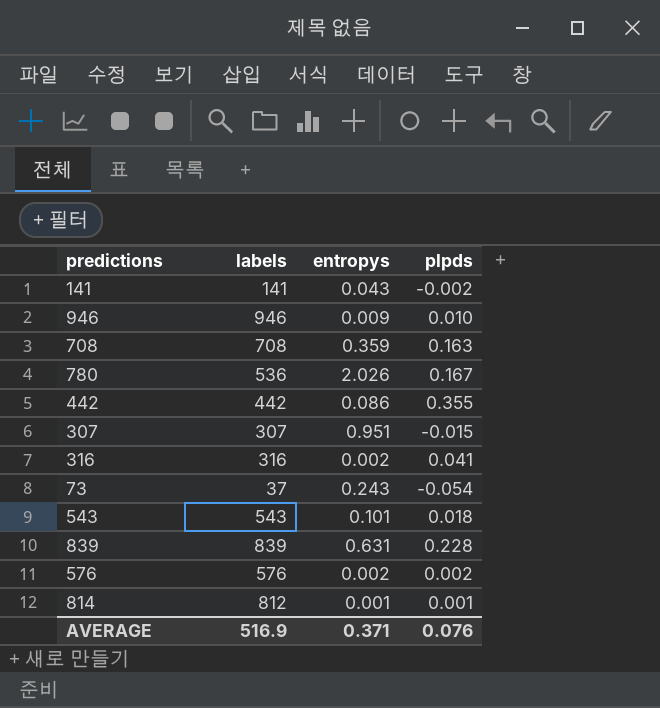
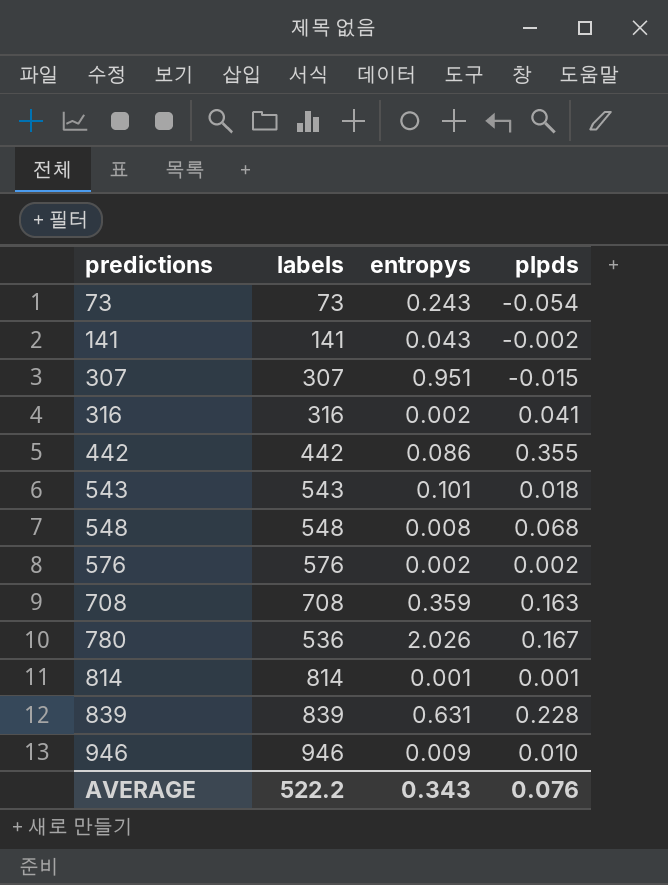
row order: none -> predictions ascending
73 | labels: 37 -> 73
row 548: none -> 548 | 0.008 | 0.068
814 | labels: 812 -> 814
AVERAGE | labels: 516.9 -> 522.2
AVERAGE | entropys: 0.371 -> 0.343

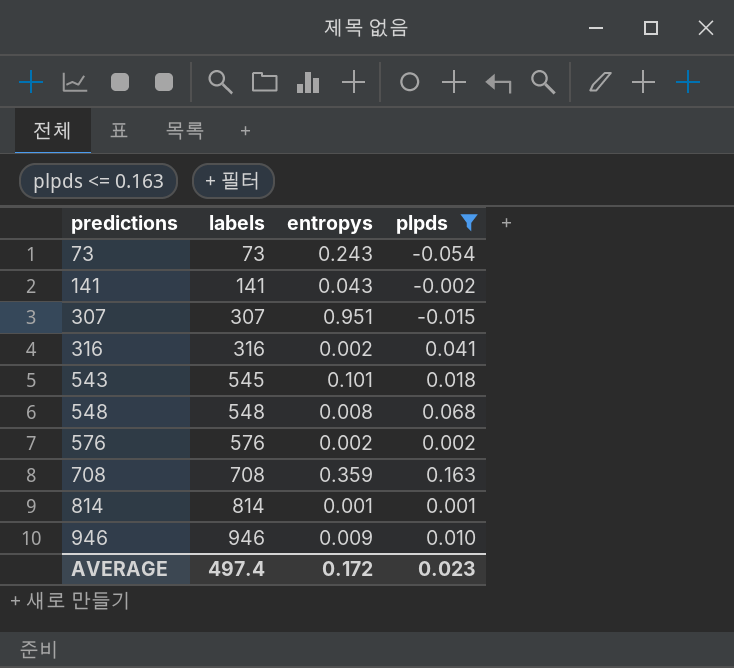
filter: none -> plpds <= 0.163
543 | labels: 543 -> 545
AVERAGE | labels: 522.2 -> 497.4
AVERAGE | entropys: 0.343 -> 0.172
AVERAGE | plpds: 0.076 -> 0.023

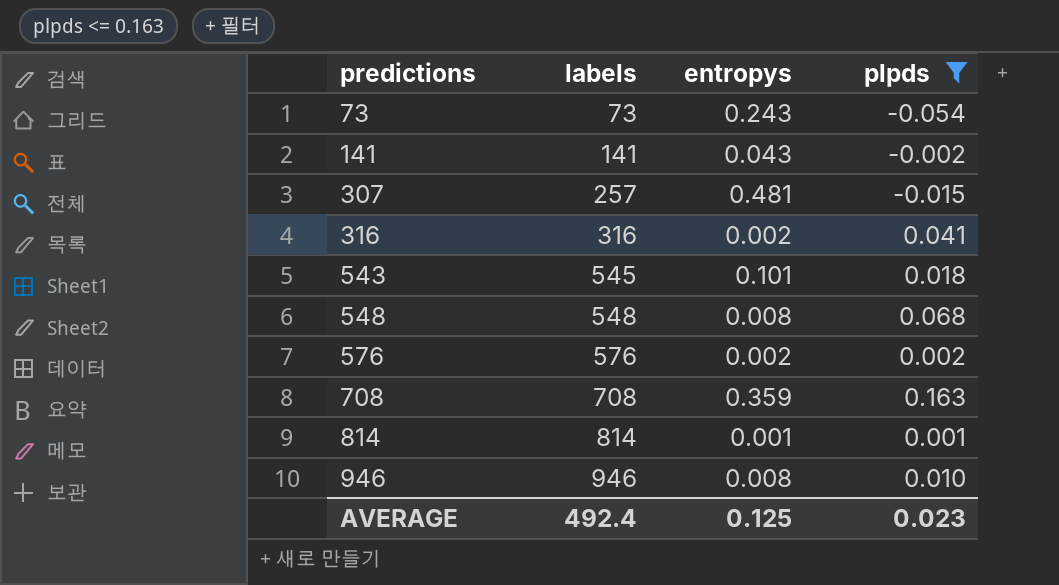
307 | labels: 307 -> 257
307 | entropys: 0.951 -> 0.481
946 | entropys: 0.009 -> 0.008
AVERAGE | labels: 497.4 -> 492.4
AVERAGE | entropys: 0.172 -> 0.125

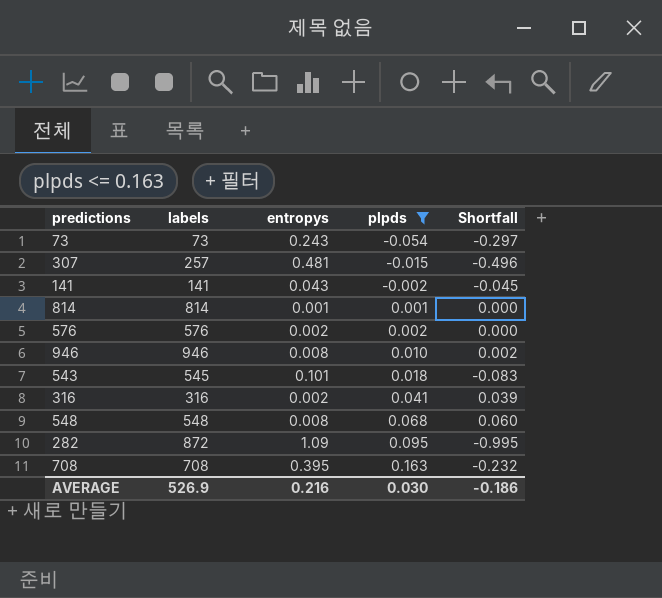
row order: predictions ascending -> plpds ascending
column Shortfall | formula: none -> [plpds] - [entropys]
row 282: none -> 872 | 1.09 | 0.095 | -0.995
708 | entropys: 0.359 -> 0.395
AVERAGE | labels: 492.4 -> 526.9
AVERAGE | entropys: 0.125 -> 0.216
AVERAGE | plpds: 0.023 -> 0.030

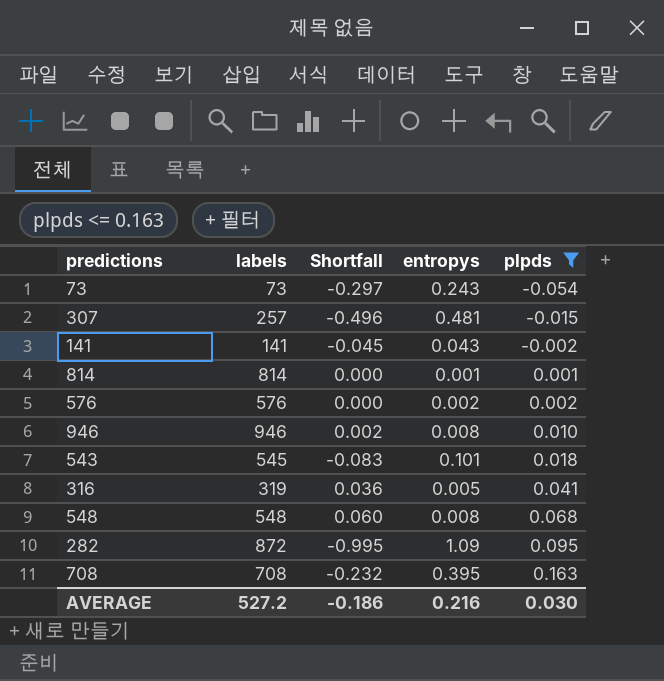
column Shortfall | position: 5 -> 3
316 | labels: 316 -> 319
316 | Shortfall: 0.039 -> 0.036
316 | entropys: 0.002 -> 0.005
AVERAGE | labels: 526.9 -> 527.2

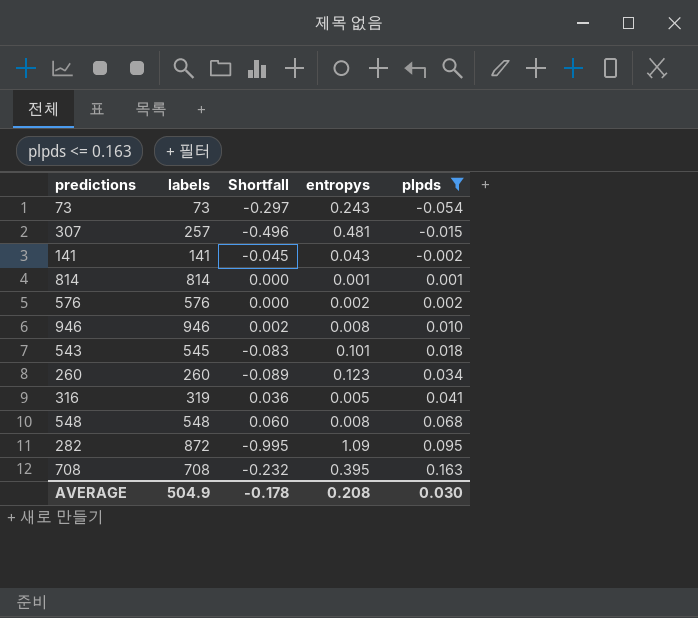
row 260: none -> 260 | -0.089 | 0.123 | 0.034
AVERAGE | labels: 527.2 -> 504.9
AVERAGE | Shortfall: -0.186 -> -0.178
AVERAGE | entropys: 0.216 -> 0.208

